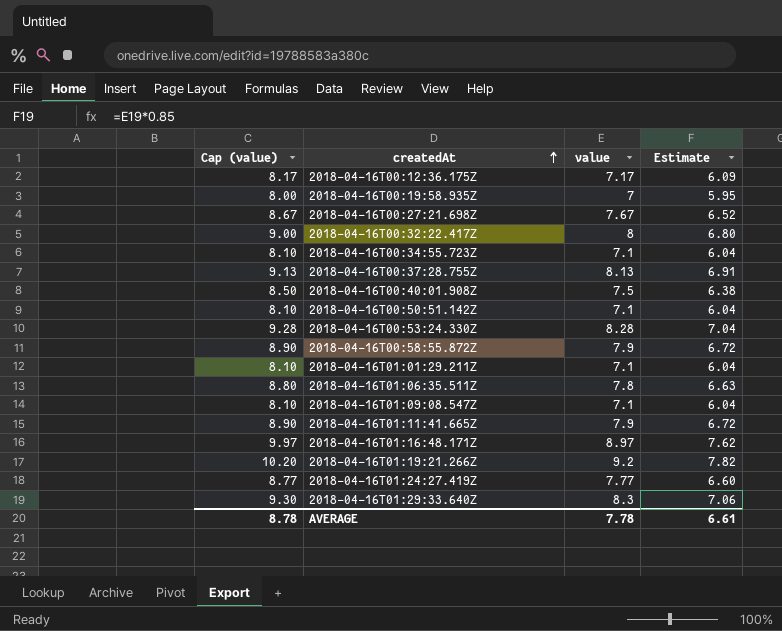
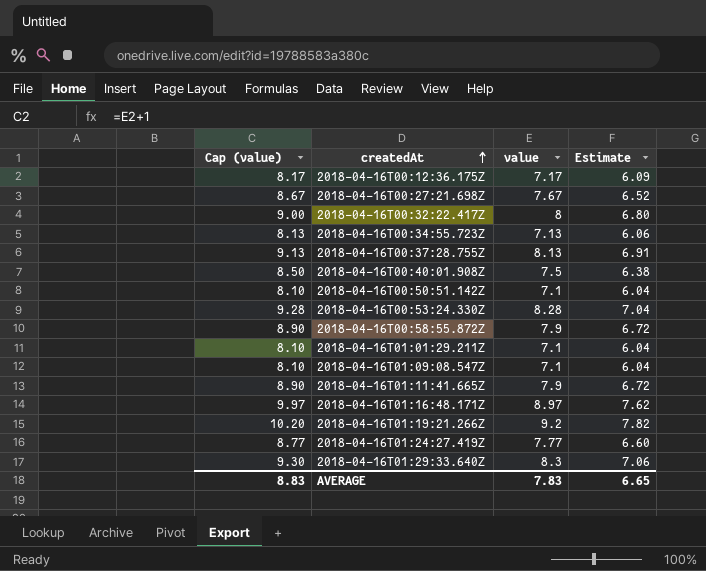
row 2018-04-16T00:19:58.935Z: 8.00 | 7 | 5.95 -> none
row 2018-04-16T01:06:35.511Z: 8.80 | 7.8 | 6.63 -> none
2018-04-16T00:34:55.723Z | Cap (value): 8.10 -> 8.13
2018-04-16T00:34:55.723Z | value: 7.1 -> 7.13
2018-04-16T00:34:55.723Z | Estimate: 6.04 -> 6.06
AVERAGE | Cap (value): 8.78 -> 8.83
AVERAGE | value: 7.78 -> 7.83
AVERAGE | Estimate: 6.61 -> 6.65

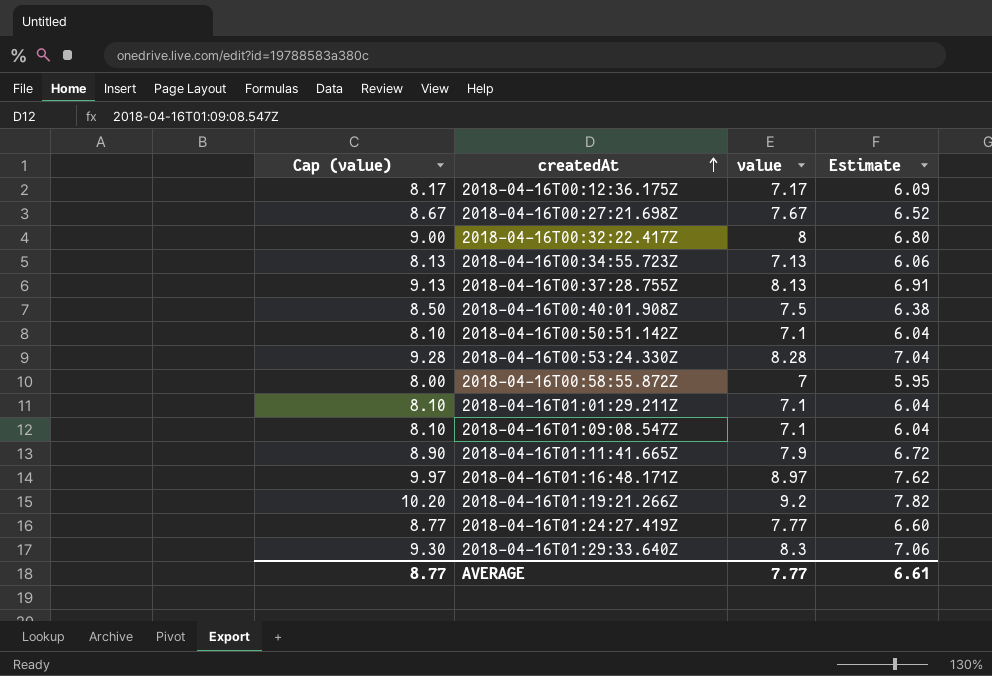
2018-04-16T00:58:55.872Z | Cap (value): 8.90 -> 8.00
2018-04-16T00:58:55.872Z | value: 7.9 -> 7
2018-04-16T00:58:55.872Z | Estimate: 6.72 -> 5.95
AVERAGE | Cap (value): 8.83 -> 8.77
AVERAGE | value: 7.83 -> 7.77
AVERAGE | Estimate: 6.65 -> 6.61

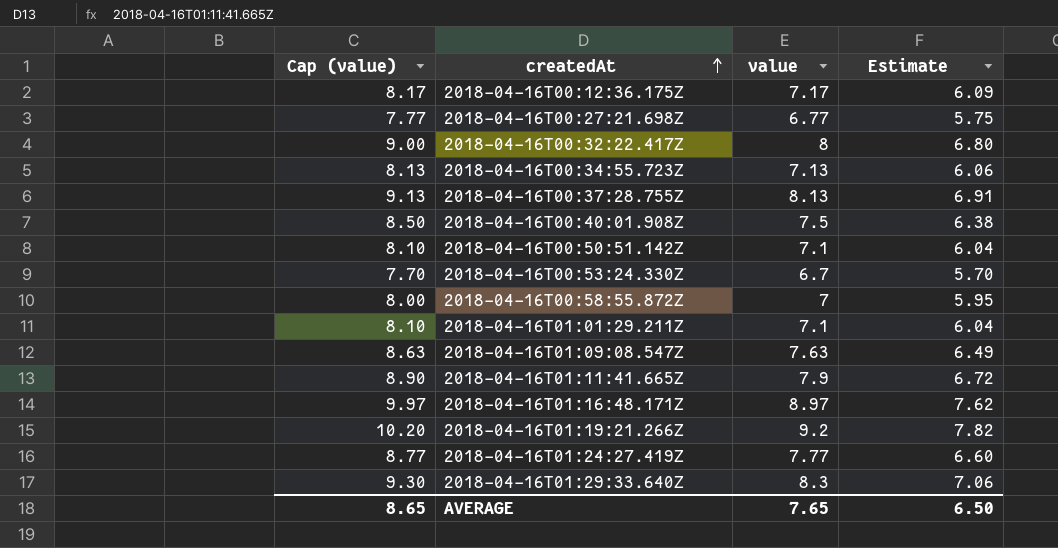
2018-04-16T00:27:21.698Z | Cap (value): 8.67 -> 7.77
2018-04-16T00:27:21.698Z | value: 7.67 -> 6.77
2018-04-16T00:27:21.698Z | Estimate: 6.52 -> 5.75
2018-04-16T00:53:24.330Z | Cap (value): 9.28 -> 7.70
2018-04-16T00:53:24.330Z | value: 8.28 -> 6.7
2018-04-16T00:53:24.330Z | Estimate: 7.04 -> 5.70
2018-04-16T01:09:08.547Z | Cap (value): 8.10 -> 8.63
2018-04-16T01:09:08.547Z | value: 7.1 -> 7.63
2018-04-16T01:09:08.547Z | Estimate: 6.04 -> 6.49
AVERAGE | Cap (value): 8.77 -> 8.65
AVERAGE | value: 7.77 -> 7.65
AVERAGE | Estimate: 6.61 -> 6.50

